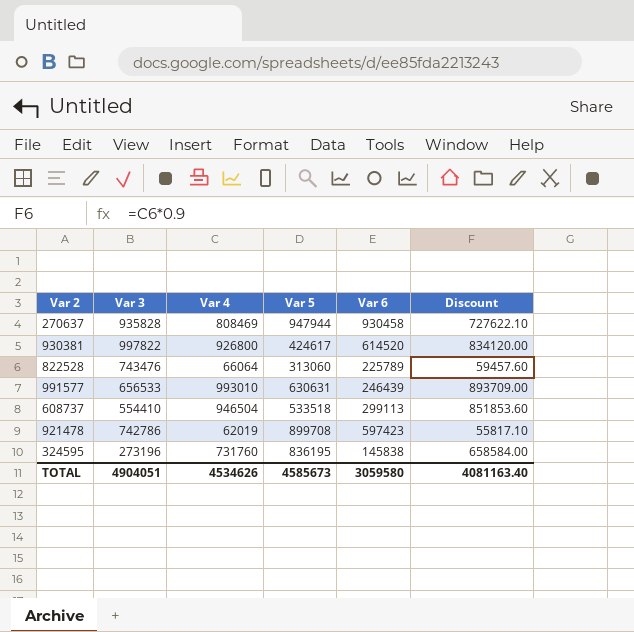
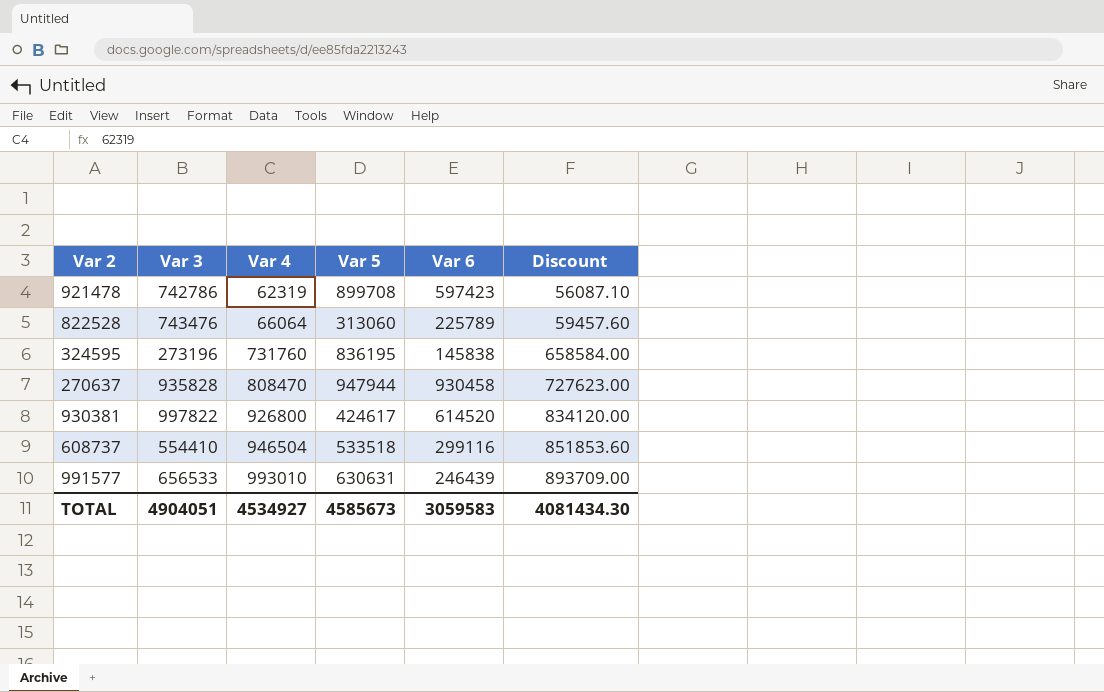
row order: none -> Var 4 ascending
921478 | Var 4: 62019 -> 62319
921478 | Discount: 55817.10 -> 56087.10
270637 | Var 4: 808469 -> 808470
270637 | Discount: 727622.10 -> 727623.00
608737 | Var 6: 299113 -> 299116
TOTAL | Var 4: 4534626 -> 4534927
TOTAL | Var 6: 3059580 -> 3059583
TOTAL | Discount: 4081163.40 -> 4081434.30

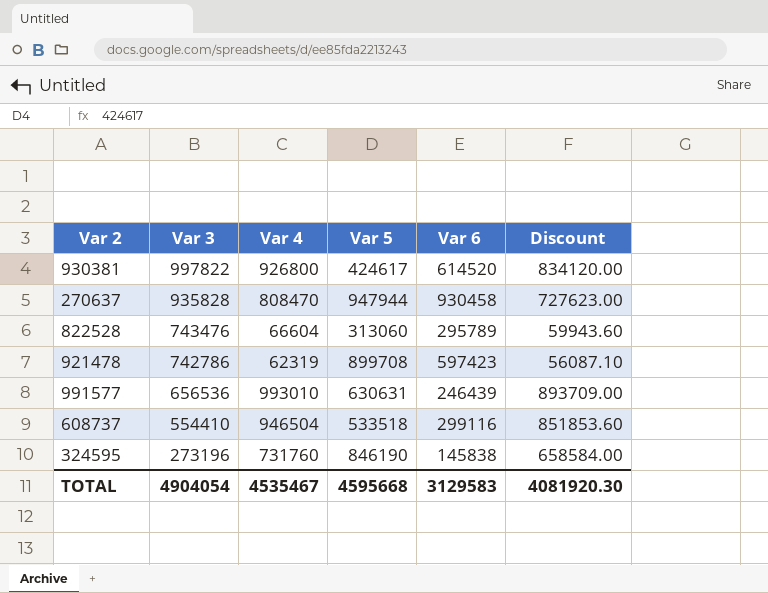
row order: Var 4 ascending -> Var 3 descending
822528 | Var 4: 66064 -> 66604
822528 | Var 6: 225789 -> 295789
822528 | Discount: 59457.60 -> 59943.60
991577 | Var 3: 656533 -> 656536
324595 | Var 5: 836195 -> 846190
TOTAL | Var 3: 4904051 -> 4904054
TOTAL | Var 4: 4534927 -> 4535467
TOTAL | Var 5: 4585673 -> 4595668
TOTAL | Var 6: 3059583 -> 3129583
TOTAL | Discount: 4081434.30 -> 4081920.30

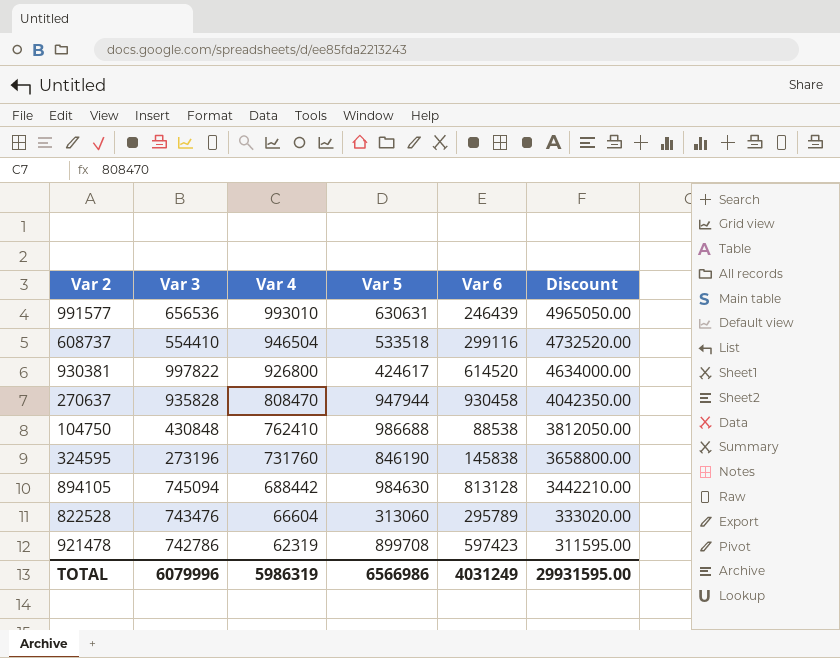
row order: Var 3 descending -> Var 4 descending
column Discount | formula: [Var 4] * 0.9 -> [Var 4] * 5
row 104750: none -> 430848 | 762410 | 986688 | 88538 | 3812050.00
row 894105: none -> 745094 | 688442 | 984630 | 813128 | 3442210.00
TOTAL | Var 3: 4904054 -> 6079996
TOTAL | Var 4: 4535467 -> 5986319
TOTAL | Var 5: 4595668 -> 6566986
TOTAL | Var 6: 3129583 -> 4031249
TOTAL | Discount: 4081920.30 -> 29931595.00

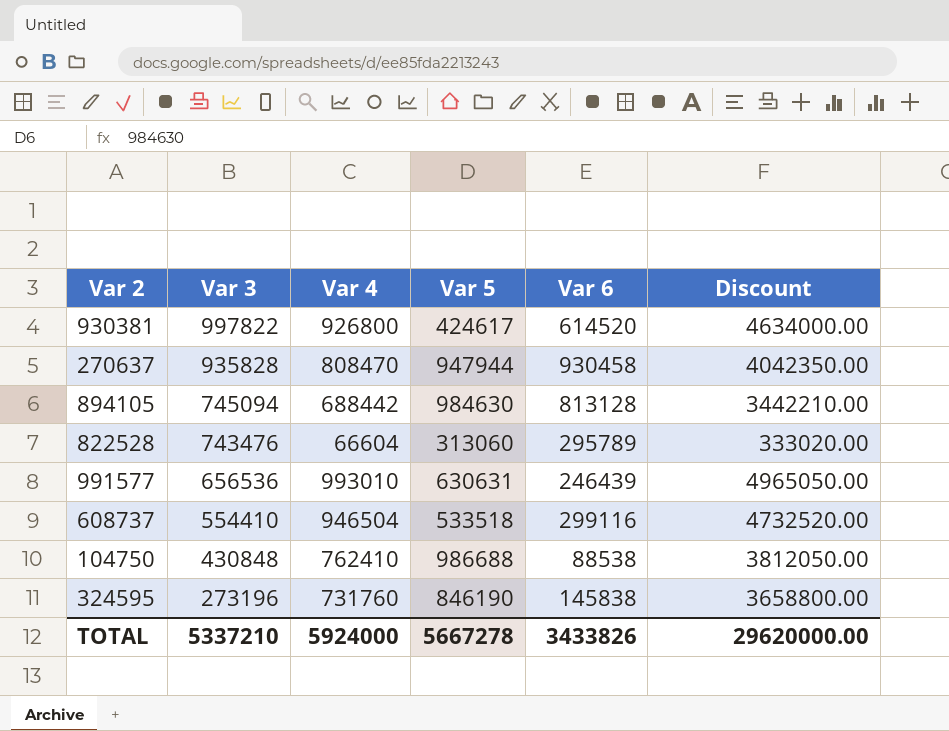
row order: Var 4 descending -> Var 3 descending
row 921478: 742786 | 62319 | 899708 | 597423 | 311595.00 -> none
TOTAL | Var 3: 6079996 -> 5337210
TOTAL | Var 4: 5986319 -> 5924000
TOTAL | Var 5: 6566986 -> 5667278
TOTAL | Var 6: 4031249 -> 3433826
TOTAL | Discount: 29931595.00 -> 29620000.00

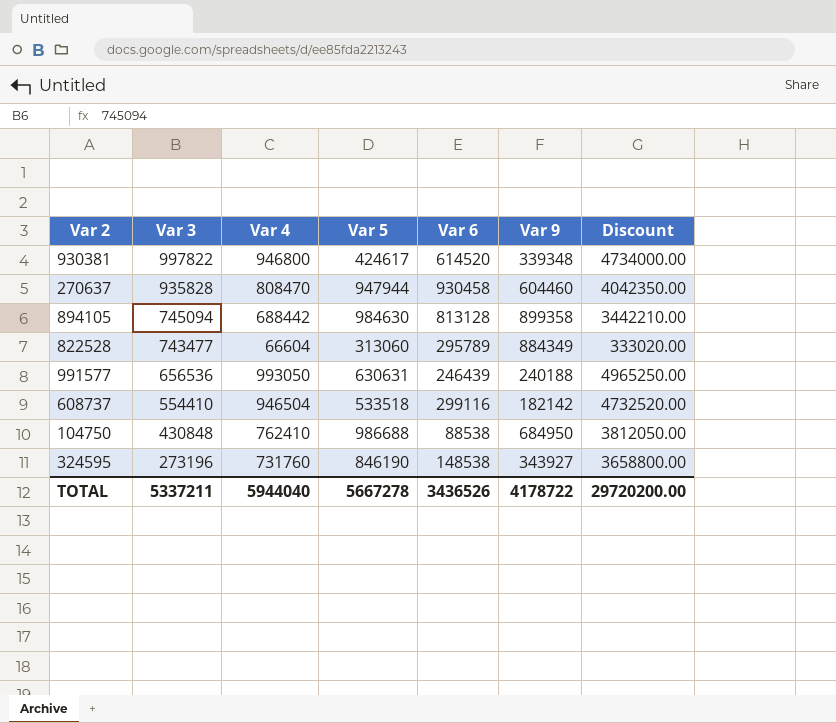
column Var 9 | position: none -> 6
930381 | Var 4: 926800 -> 946800
930381 | Discount: 4634000.00 -> 4734000.00
822528 | Var 3: 743476 -> 743477
991577 | Var 4: 993010 -> 993050
991577 | Discount: 4965050.00 -> 4965250.00
324595 | Var 6: 145838 -> 148538
TOTAL | Var 3: 5337210 -> 5337211
TOTAL | Var 4: 5924000 -> 5944040
TOTAL | Var 6: 3433826 -> 3436526
TOTAL | Discount: 29620000.00 -> 29720200.00

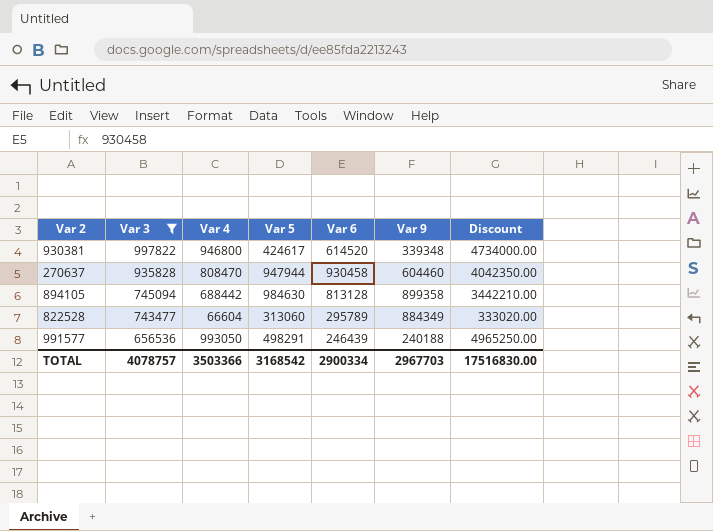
filter: none -> Var 3 >= 656536
991577 | Var 5: 630631 -> 498291
TOTAL | Var 3: 5337211 -> 4078757
TOTAL | Var 4: 5944040 -> 3503366
TOTAL | Var 5: 5667278 -> 3168542
TOTAL | Var 6: 3436526 -> 2900334
TOTAL | Var 9: 4178722 -> 2967703
TOTAL | Discount: 29720200.00 -> 17516830.00

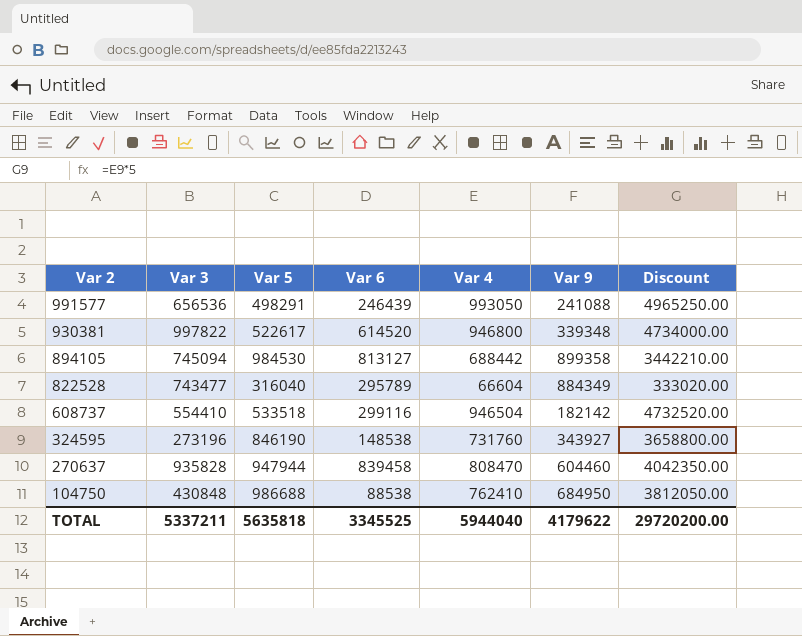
filter: Var 3 >= 656536 -> none
row order: Var 3 descending -> Var 2 descending
column Var 4 | position: 3 -> 5
991577 | Var 9: 240188 -> 241088
930381 | Var 5: 424617 -> 522617
894105 | Var 5: 984630 -> 984530
894105 | Var 6: 813128 -> 813127
822528 | Var 5: 313060 -> 316040
270637 | Var 6: 930458 -> 839458
TOTAL | Var 3: 4078757 -> 5337211
TOTAL | Var 5: 3168542 -> 5635818
TOTAL | Var 6: 2900334 -> 3345525
TOTAL | Var 4: 3503366 -> 5944040
TOTAL | Var 9: 2967703 -> 4179622
TOTAL | Discount: 17516830.00 -> 29720200.00

